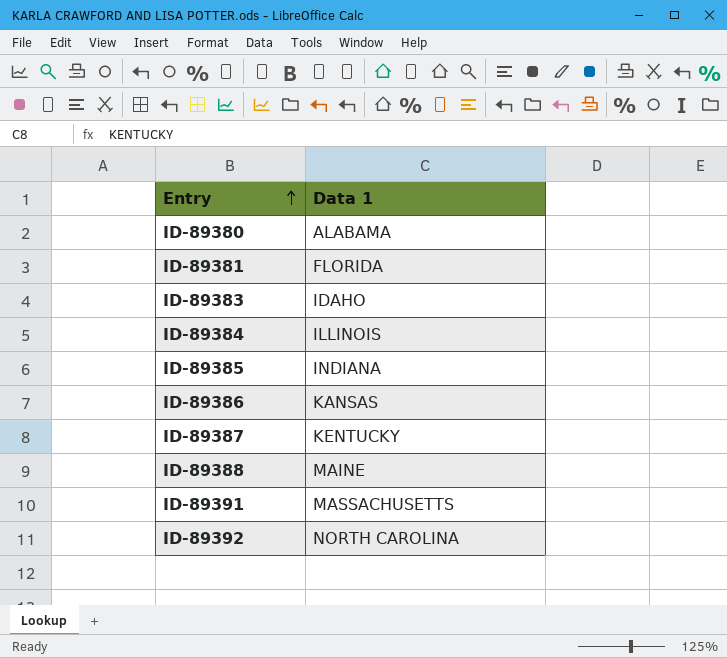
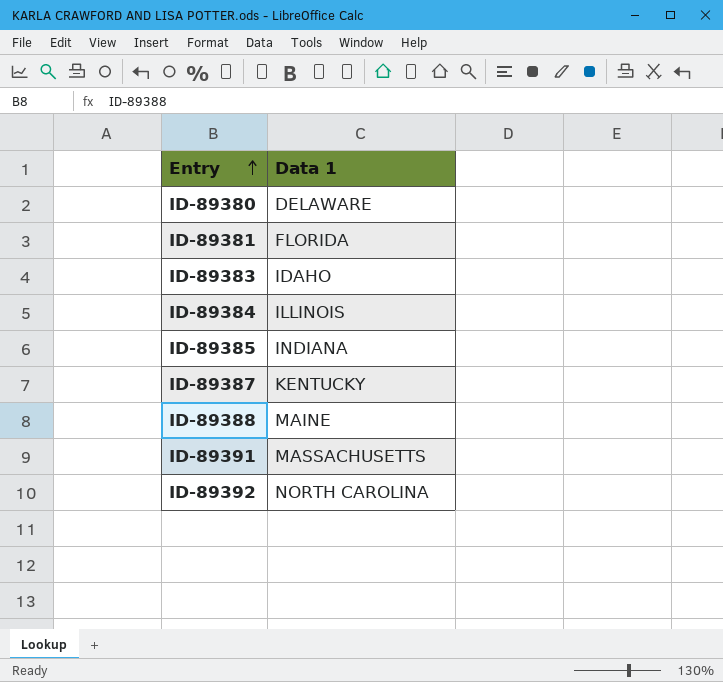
row ID-89386: KANSAS -> none
ID-89380 | Data 1: ALABAMA -> DELAWARE

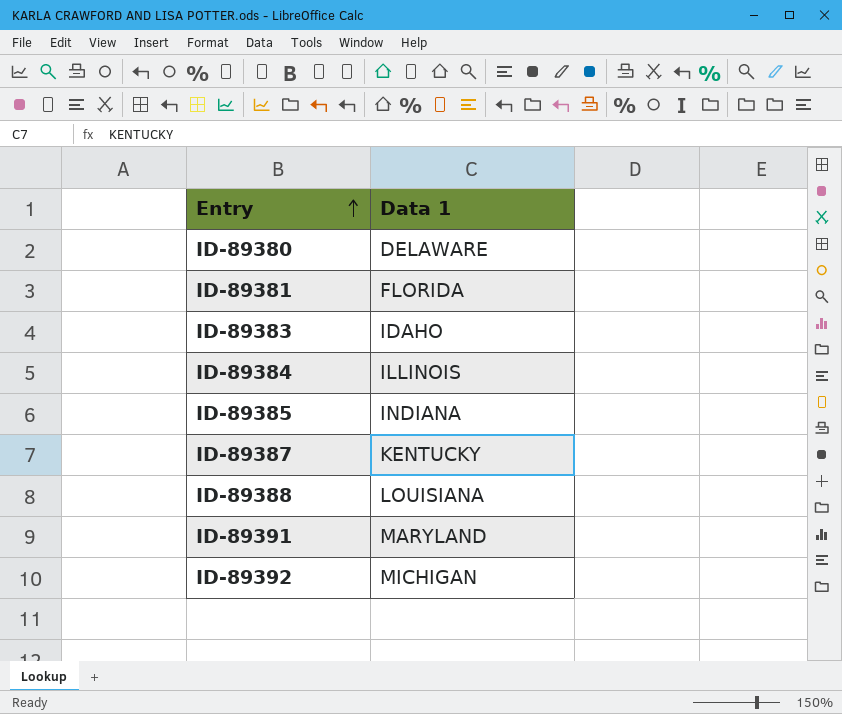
ID-89388 | Data 1: MAINE -> LOUISIANA
ID-89391 | Data 1: MASSACHUSETTS -> MARYLAND
ID-89392 | Data 1: NORTH CAROLINA -> MICHIGAN

